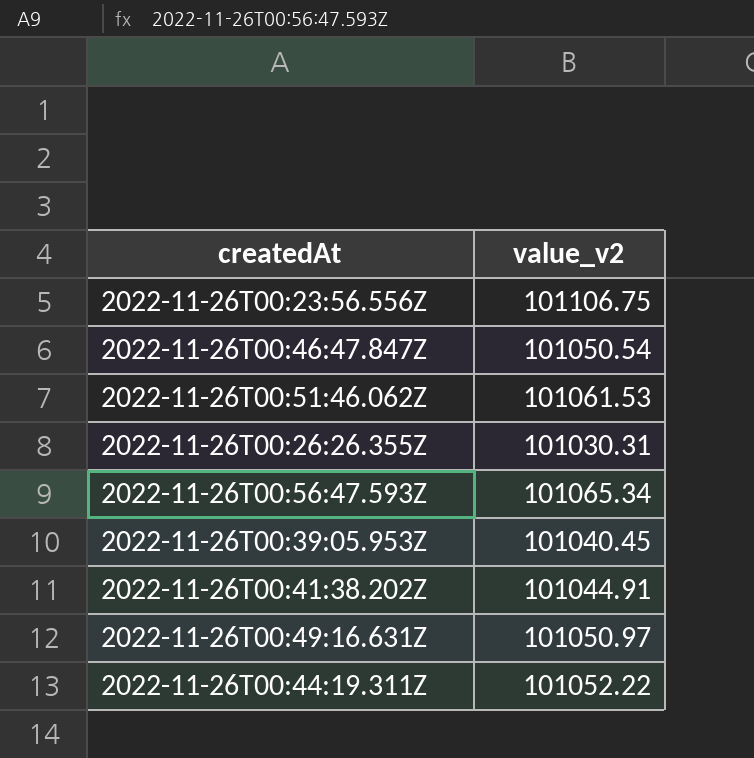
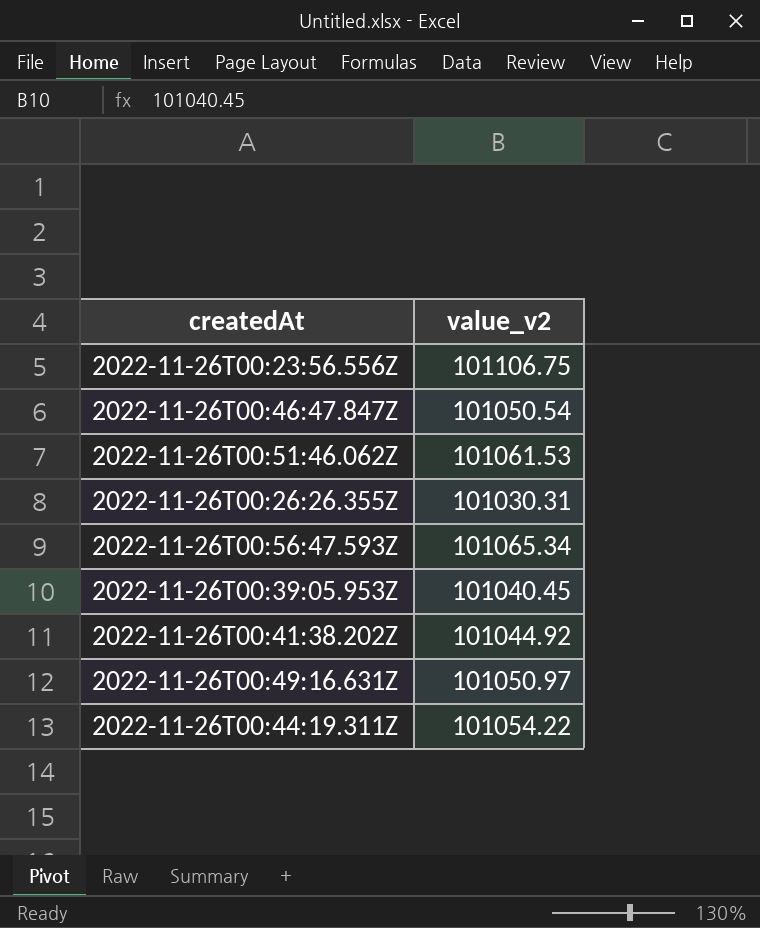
2022-11-26T00:41:38.202Z | value_v2: 101044.91 -> 101044.92
2022-11-26T00:44:19.311Z | value_v2: 101052.22 -> 101054.22

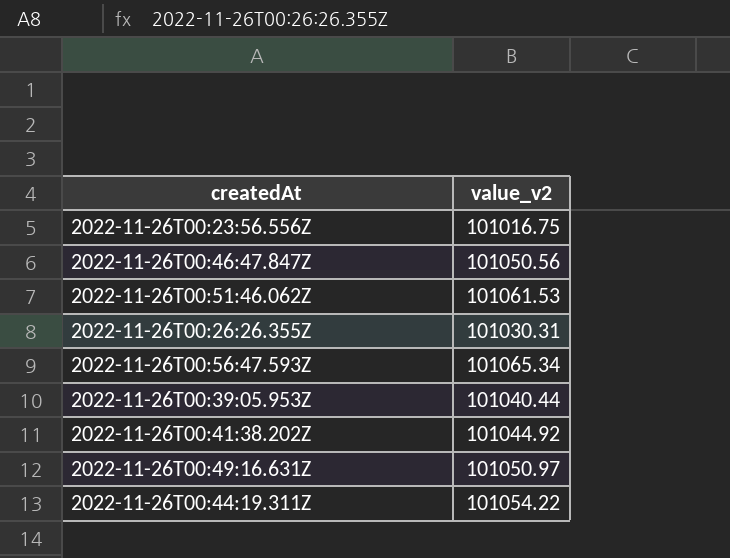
2022-11-26T00:23:56.556Z | value_v2: 101106.75 -> 101016.75
2022-11-26T00:46:47.847Z | value_v2: 101050.54 -> 101050.56
2022-11-26T00:39:05.953Z | value_v2: 101040.45 -> 101040.44

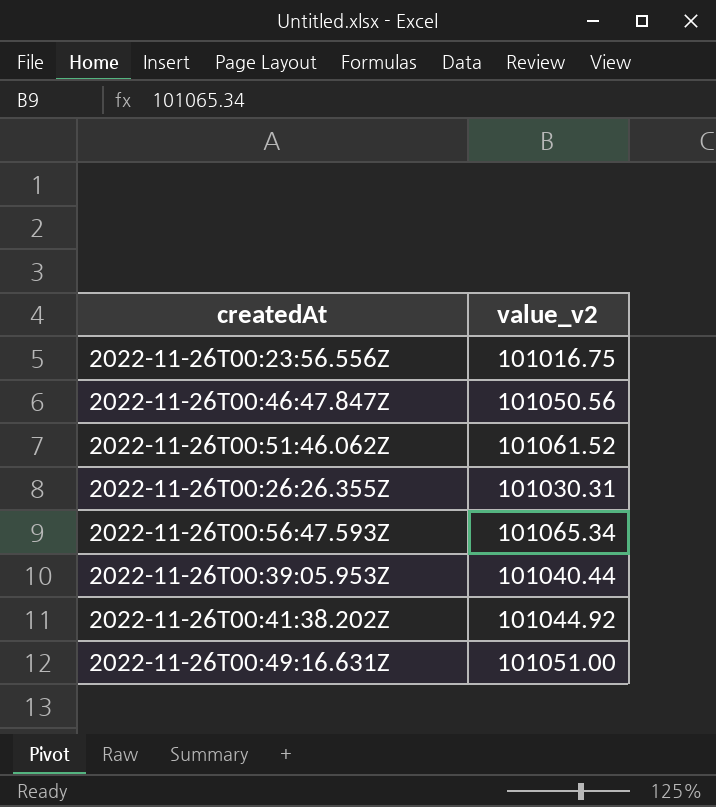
row 2022-11-26T00:44:19.311Z: 101054.22 -> none
2022-11-26T00:51:46.062Z | value_v2: 101061.53 -> 101061.52
2022-11-26T00:49:16.631Z | value_v2: 101050.97 -> 101051.00

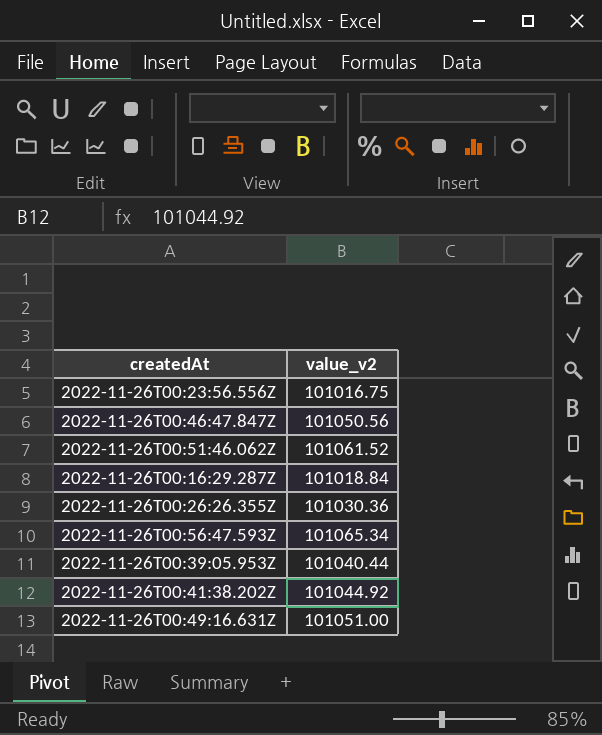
row 2022-11-26T00:16:29.287Z: none -> 101018.84
2022-11-26T00:26:26.355Z | value_v2: 101030.31 -> 101030.36

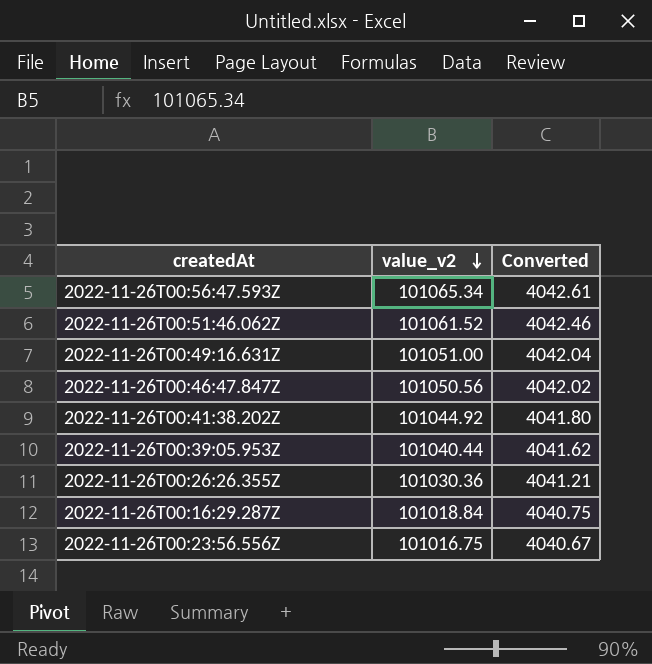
row order: none -> value_v2 descending
column Converted | formula: none -> [value_v2] * 0.04

